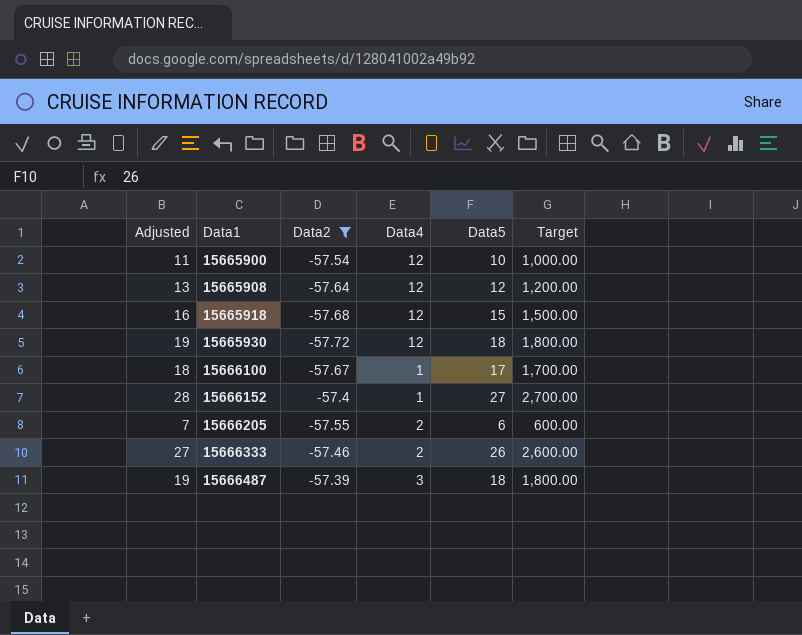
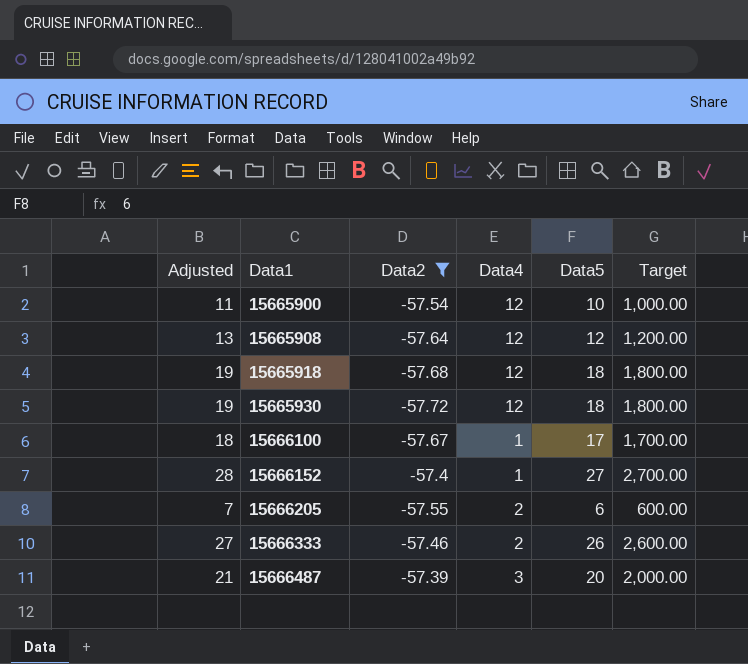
15665918 | Adjusted: 16 -> 19
15665918 | Data5: 15 -> 18
15665918 | Target: 1,500.00 -> 1,800.00
15666487 | Adjusted: 19 -> 21
15666487 | Data5: 18 -> 20
15666487 | Target: 1,800.00 -> 2,000.00

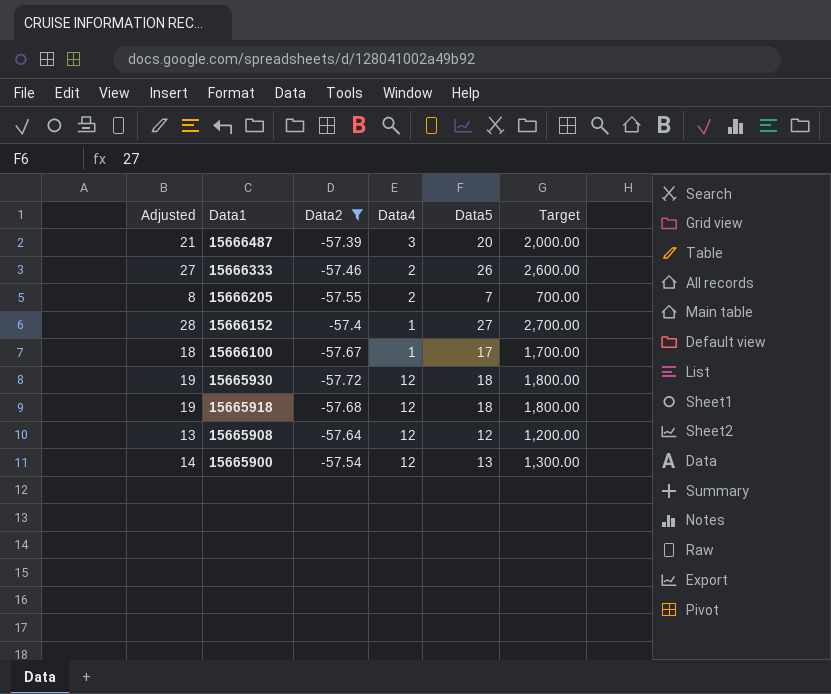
row order: Data1 ascending -> Data1 descending
15666205 | Adjusted: 7 -> 8
15666205 | Data5: 6 -> 7
15666205 | Target: 600.00 -> 700.00
15665900 | Adjusted: 11 -> 14
15665900 | Data5: 10 -> 13
15665900 | Target: 1,000.00 -> 1,300.00

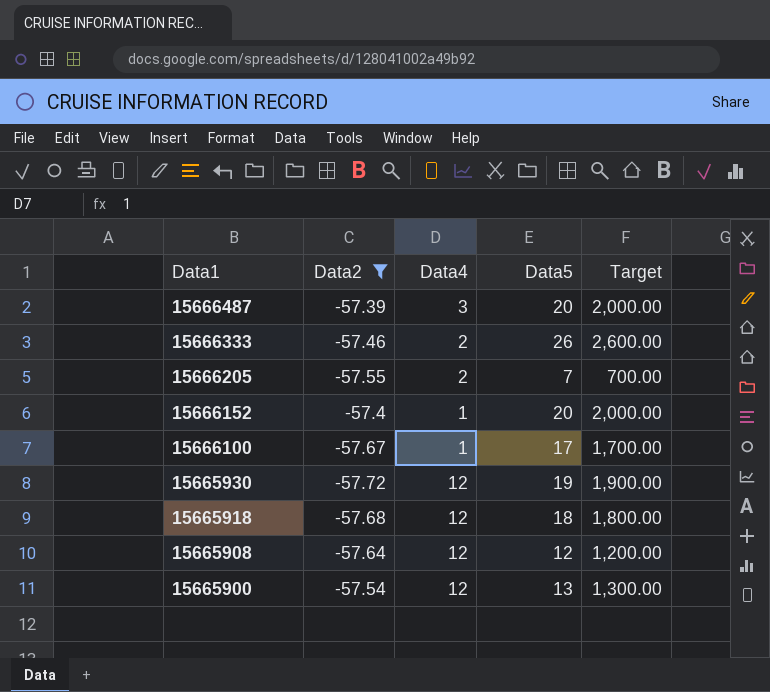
column Adjusted | formula: [Data5] + 1 -> none
15666152 | Data5: 27 -> 20
15666152 | Target: 2,700.00 -> 2,000.00
15665930 | Data5: 18 -> 19
15665930 | Target: 1,800.00 -> 1,900.00

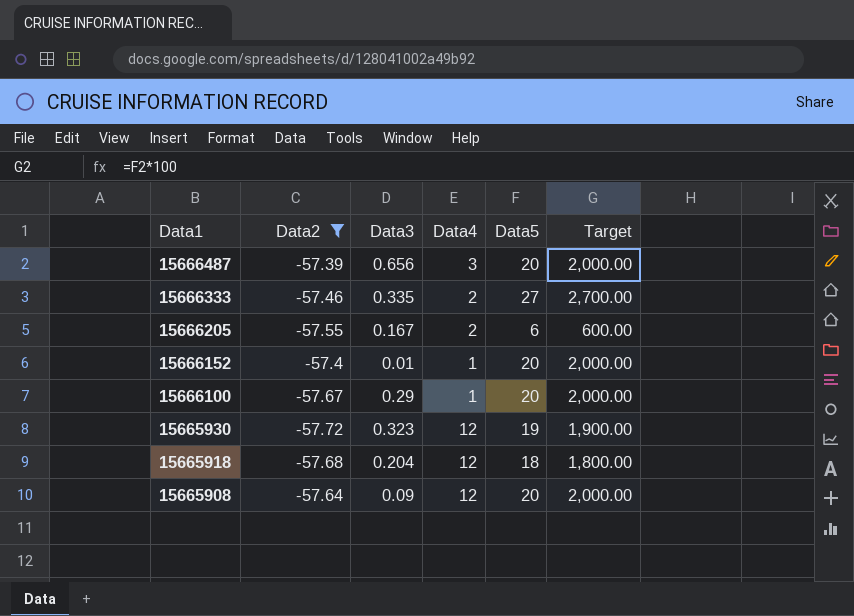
column Data3 | position: none -> 3
row 15665900: -57.54 | 12 | 13 | 1,300.00 -> none
15666333 | Data5: 26 -> 27
15666333 | Target: 2,600.00 -> 2,700.00
15666205 | Data5: 7 -> 6
15666205 | Target: 700.00 -> 600.00
15666100 | Data5: 17 -> 20
15666100 | Target: 1,700.00 -> 2,000.00
15665908 | Data5: 12 -> 20
15665908 | Target: 1,200.00 -> 2,000.00

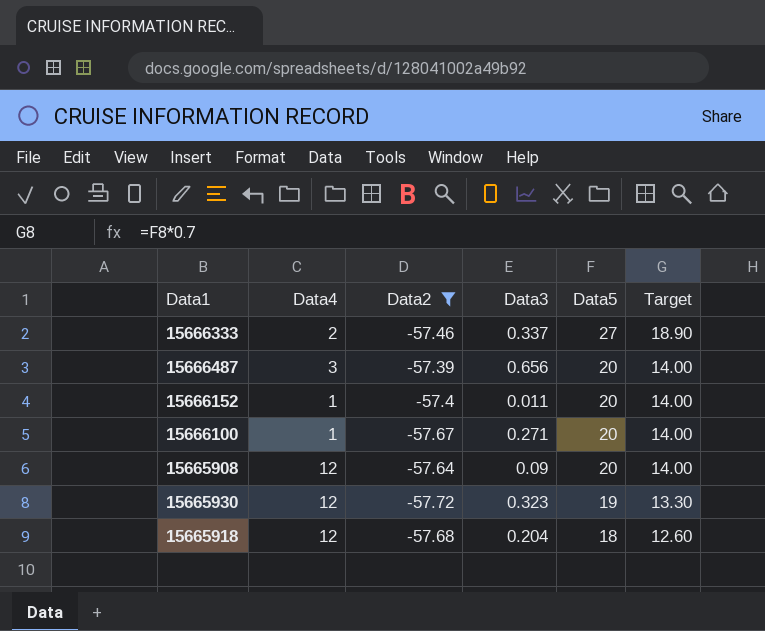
row order: Data1 descending -> Data5 descending
column Data4 | position: 4 -> 2
column Target | formula: [Data5] * 100 -> [Data5] * 0.7
row 15666205: -57.55 | 0.167 | 2 | 6 | 600.00 -> none
15666333 | Data3: 0.335 -> 0.337
15666152 | Data3: 0.01 -> 0.011
15666100 | Data3: 0.29 -> 0.271

